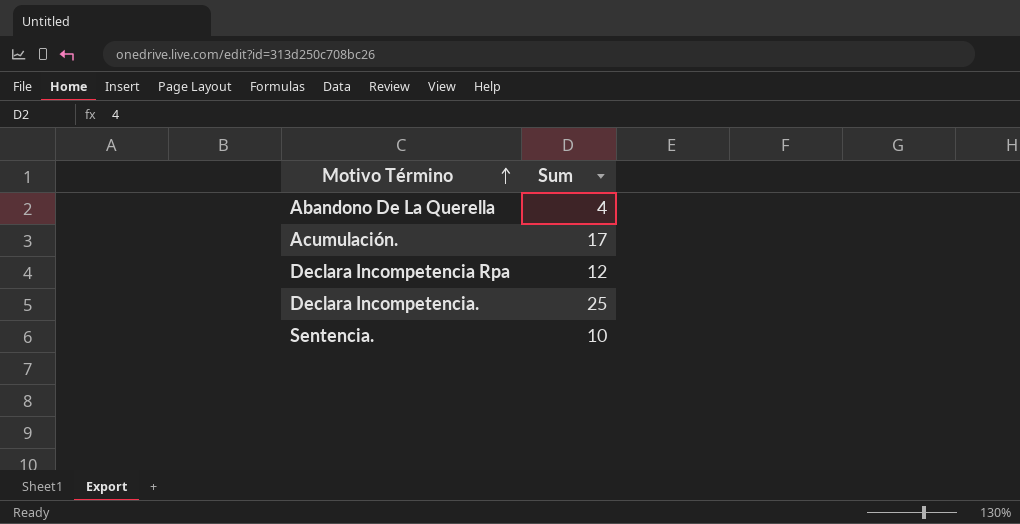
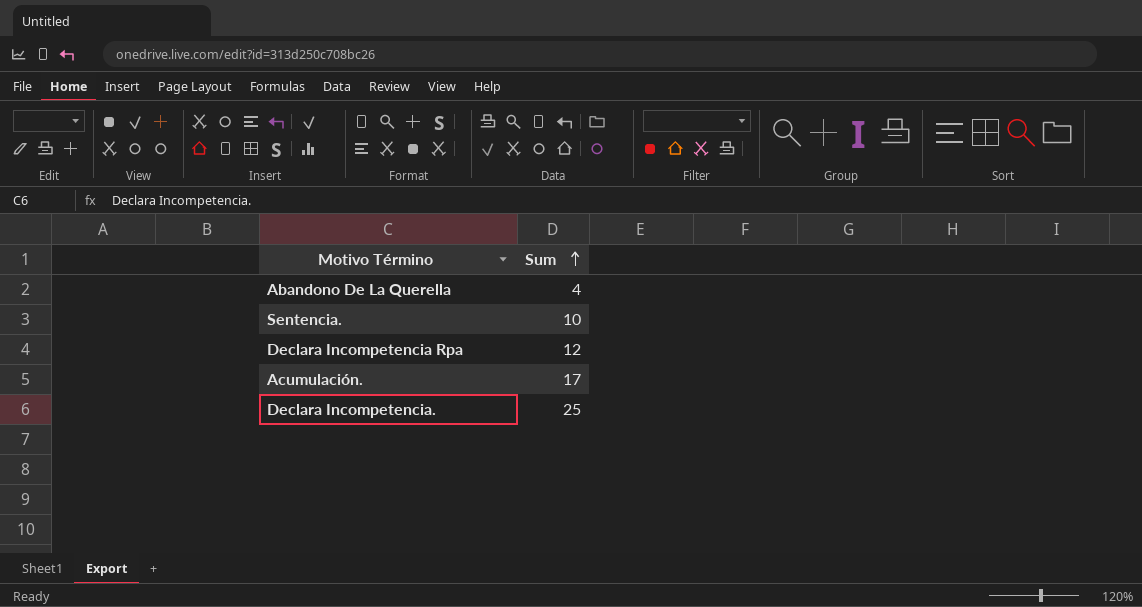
row order: Motivo Término ascending -> Sum ascending

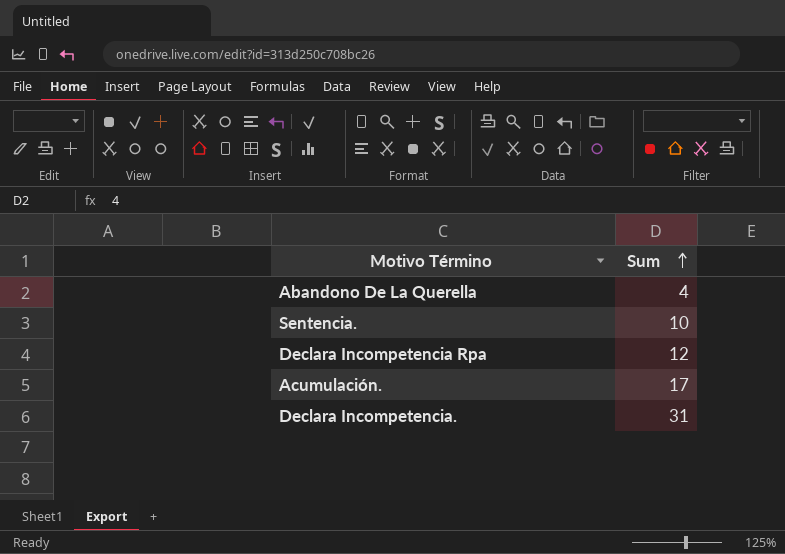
Declara Incompetencia. | Sum: 25 -> 31

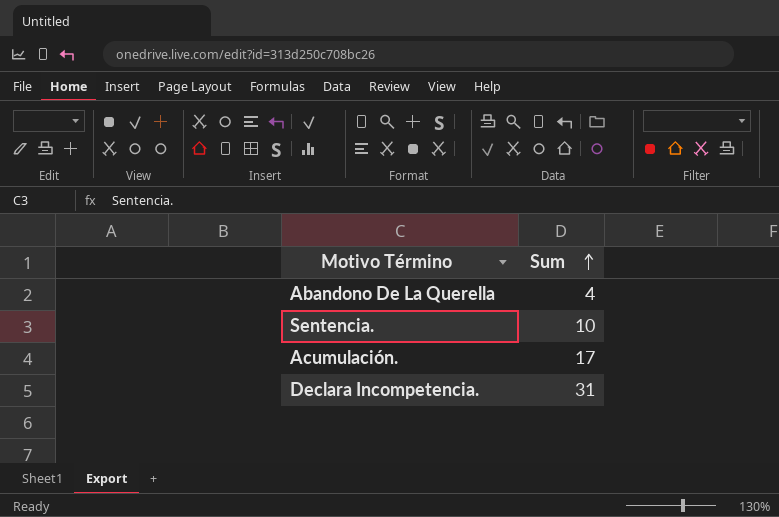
row Declara Incompetencia Rpa: 12 -> none

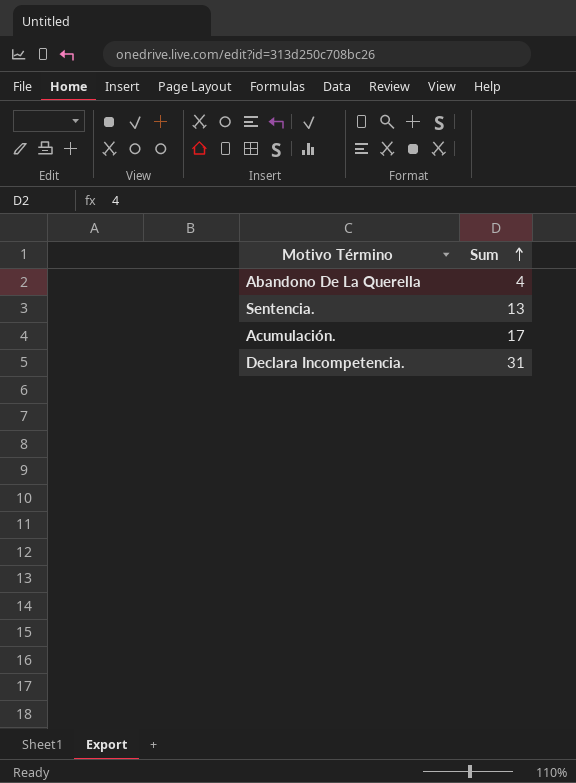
Sentencia. | Sum: 10 -> 13

